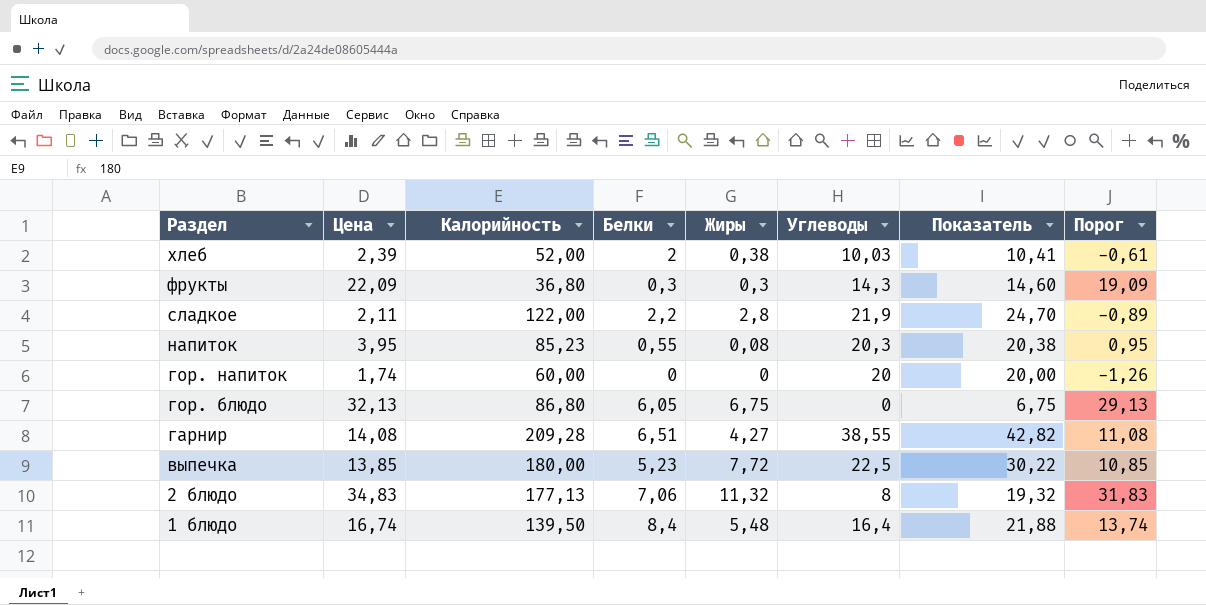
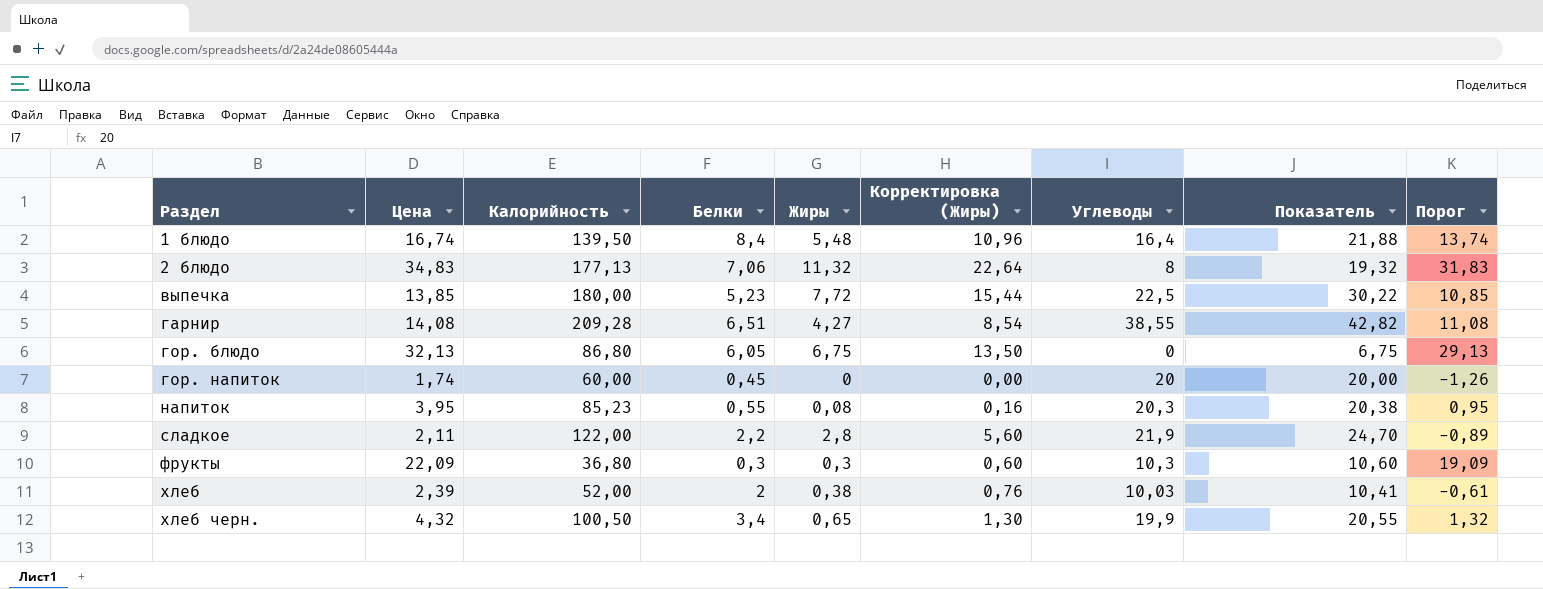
row order: Раздел descending -> Раздел ascending
column Корректировка (Жиры) | formula: none -> [Жиры] * 2
гор. напиток | Белки: 0 -> 0,45
фрукты | Углеводы: 14,3 -> 10,3
фрукты | Показатель: 14,60 -> 10,60
row хлеб черн.: none -> 4,32 | 100,50 | 3,4 | 0,65 | 1,30 | 19,9 | 20,55 | 1,32

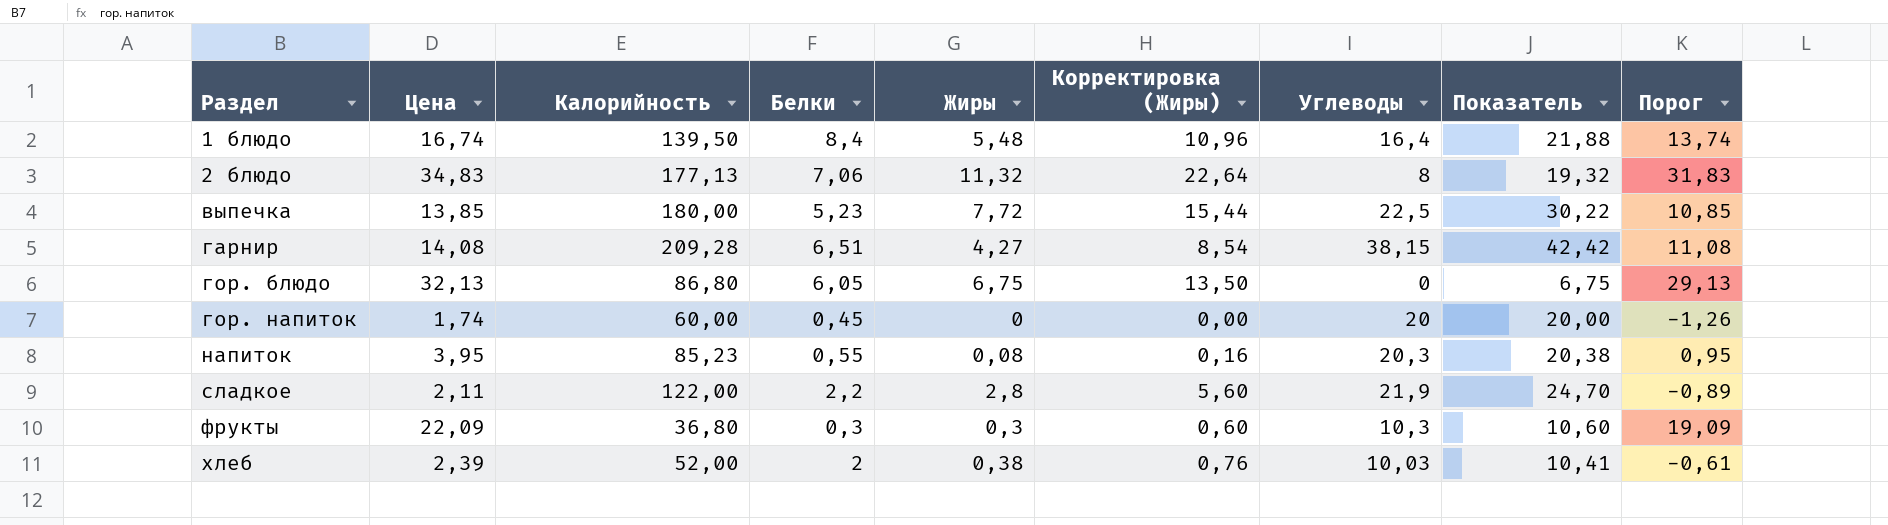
row хлеб черн.: 4,32 | 100,50 | 3,4 | 0,65 | 1,30 | 19,9 | 20,55 | 1,32 -> none
гарнир | Углеводы: 38,55 -> 38,15
гарнир | Показатель: 42,82 -> 42,42

